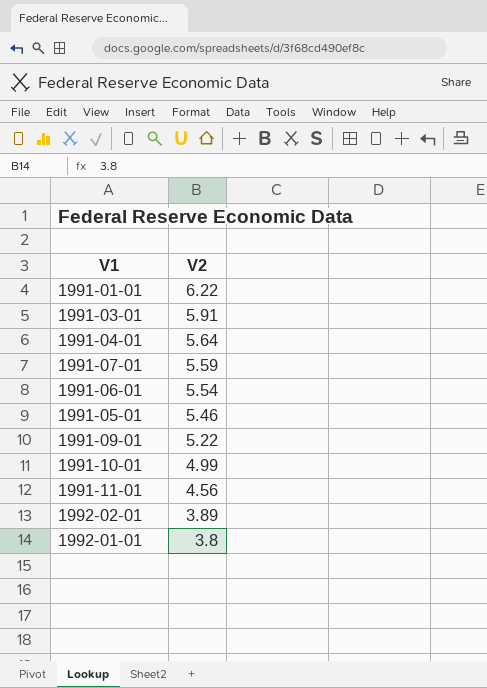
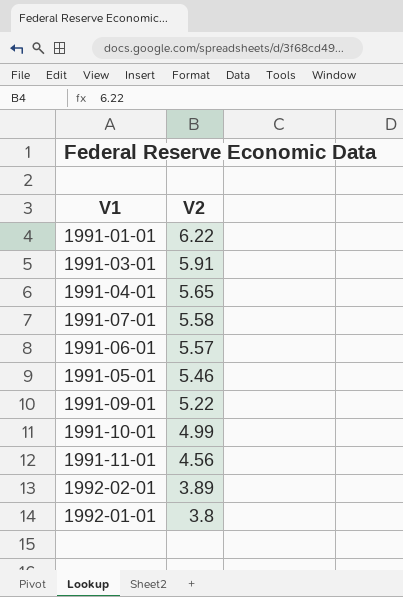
1991-04-01 | V2: 5.64 -> 5.65
1991-07-01 | V2: 5.59 -> 5.58
1991-06-01 | V2: 5.54 -> 5.57

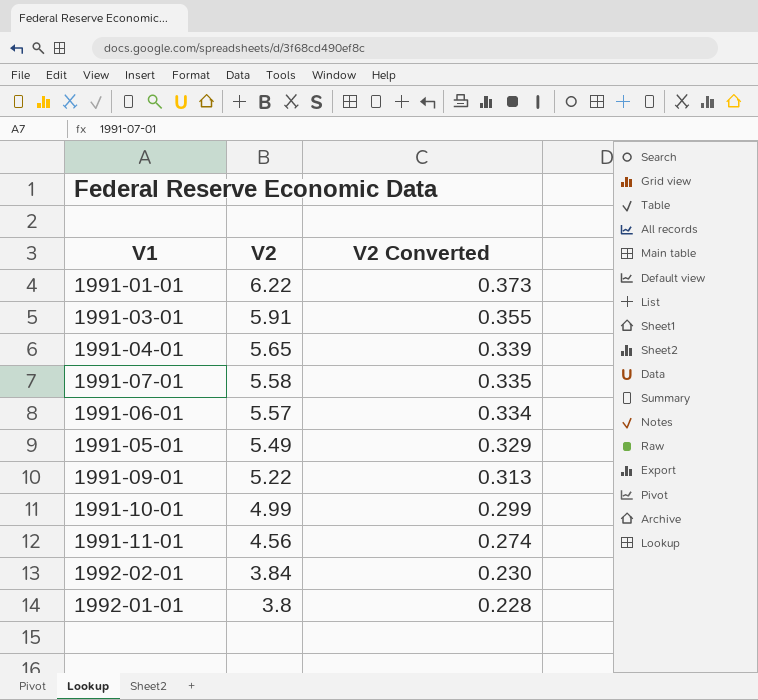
column V2 Converted | formula: none -> [V2] * 0.06
1991-05-01 | V2: 5.46 -> 5.49
1992-02-01 | V2: 3.89 -> 3.84

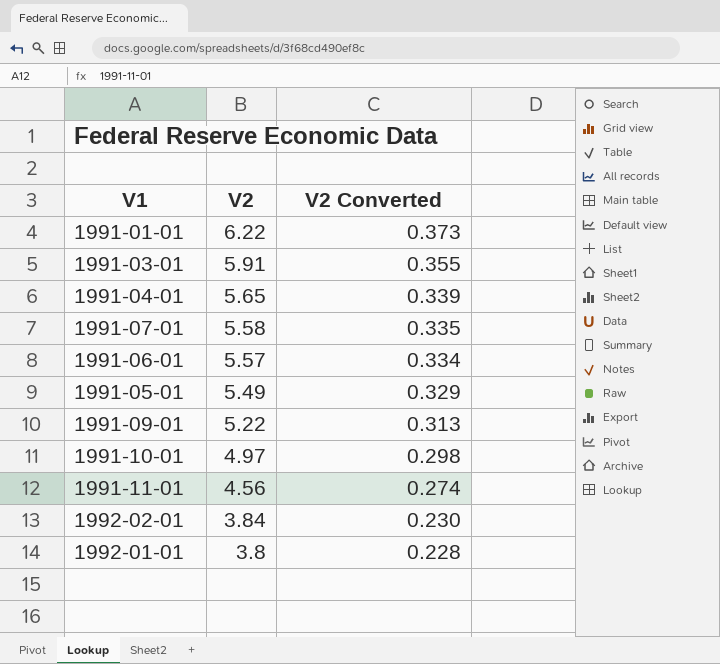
1991-10-01 | V2: 4.99 -> 4.97
1991-10-01 | V2 Converted: 0.299 -> 0.298

